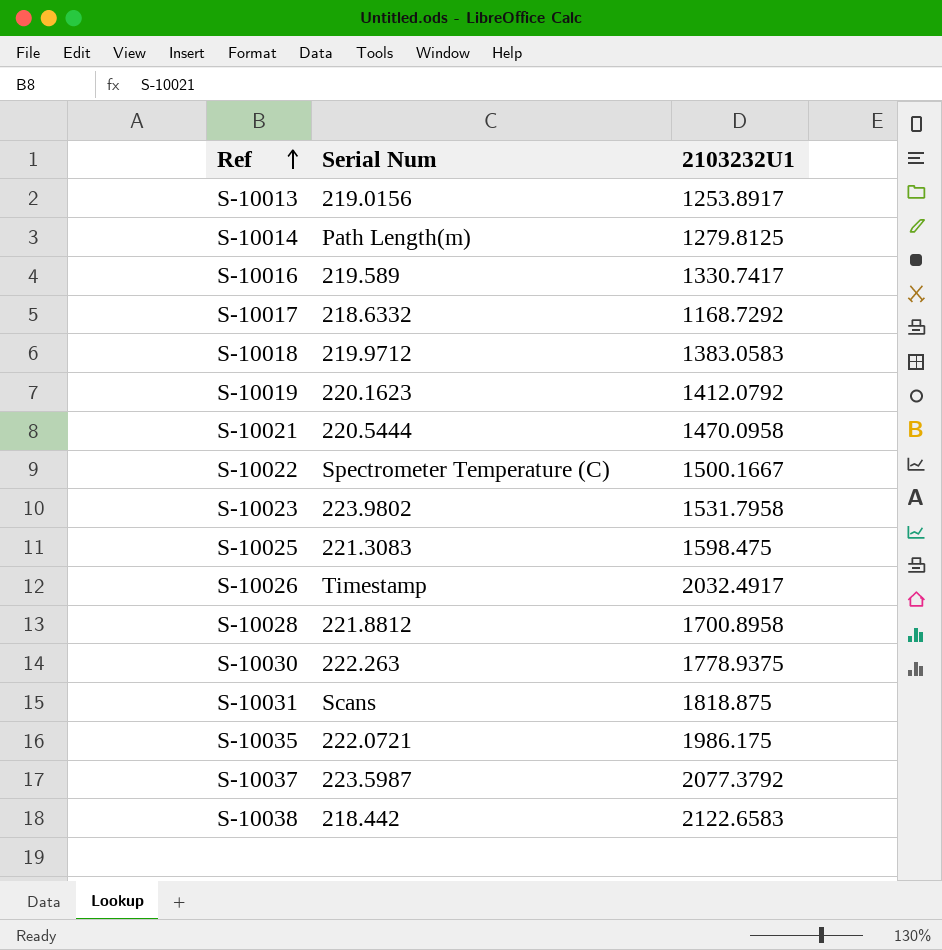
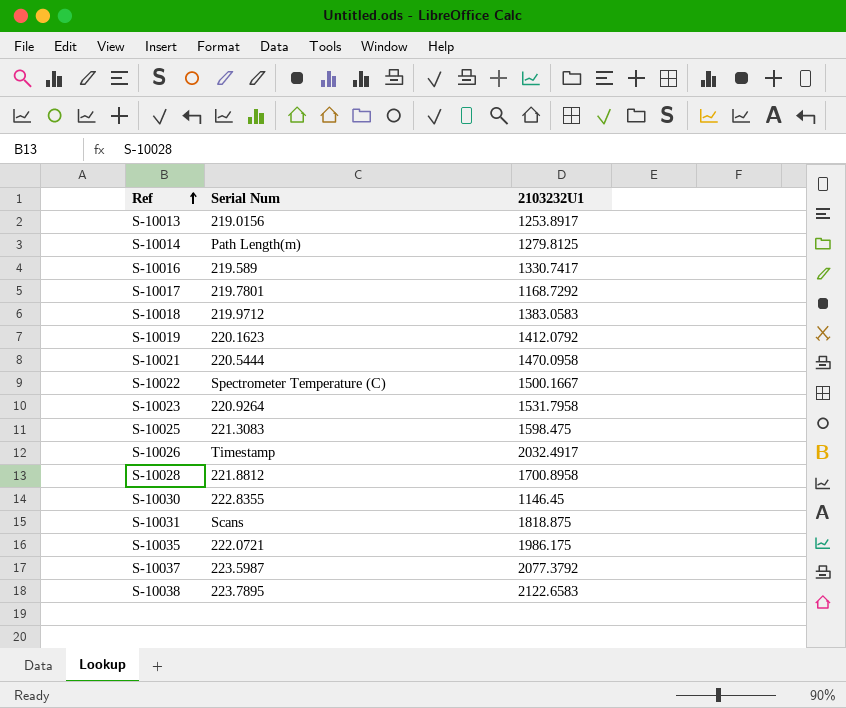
S-10017 | Serial Num: 218.6332 -> 219.7801
S-10023 | Serial Num: 223.9802 -> 220.9264
S-10030 | Serial Num: 222.263 -> 222.8355
S-10030 | 2103232U1: 1778.9375 -> 1146.45
S-10038 | Serial Num: 218.442 -> 223.7895

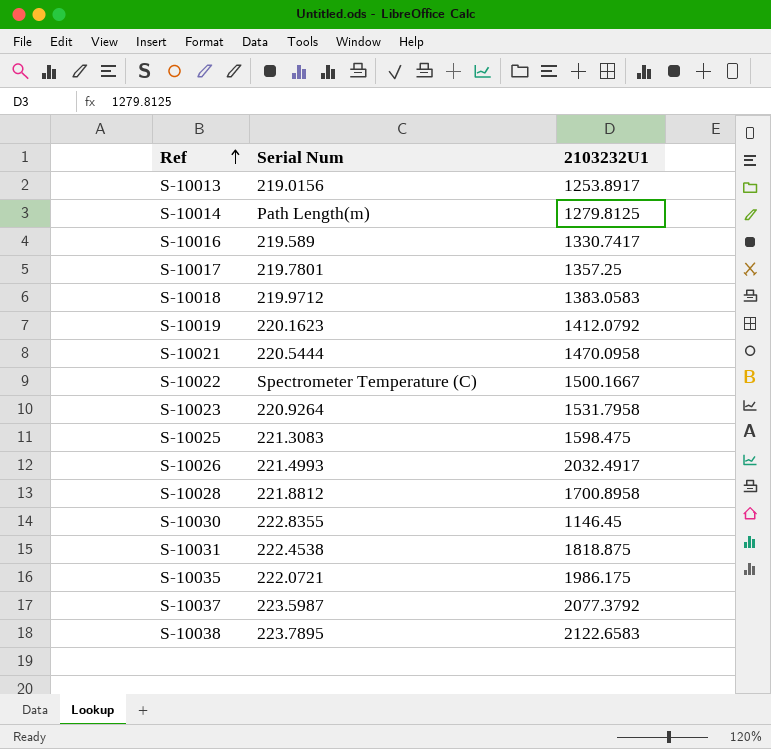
S-10017 | 2103232U1: 1168.7292 -> 1357.25
S-10026 | Serial Num: Timestamp -> 221.4993
S-10031 | Serial Num: Scans -> 222.4538

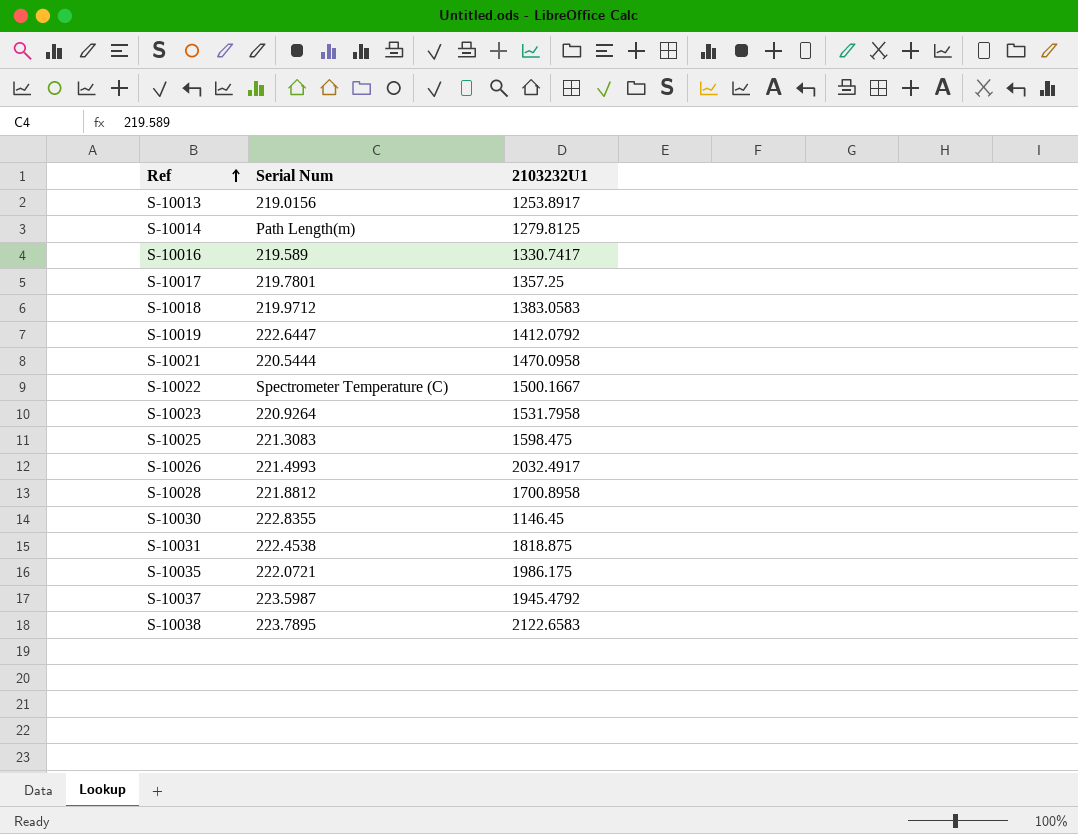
S-10019 | Serial Num: 220.1623 -> 222.6447
S-10037 | 2103232U1: 2077.3792 -> 1945.4792

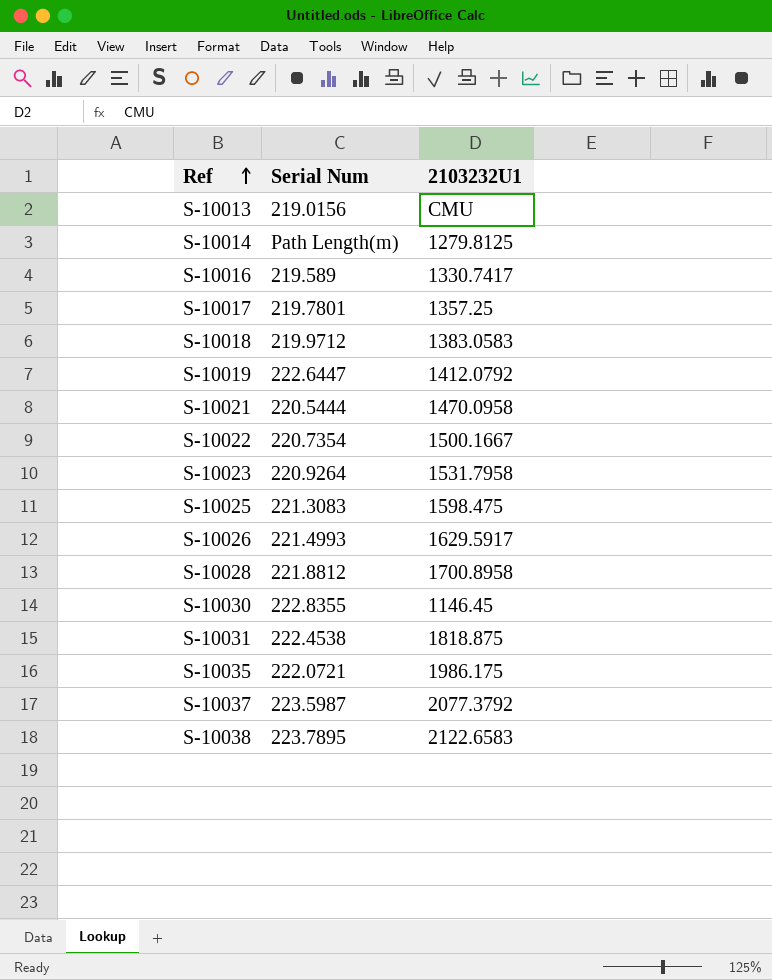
S-10013 | 2103232U1: 1253.8917 -> CMU
S-10022 | Serial Num: Spectrometer Temperature (C) -> 220.7354
S-10026 | 2103232U1: 2032.4917 -> 1629.5917
S-10037 | 2103232U1: 1945.4792 -> 2077.3792

